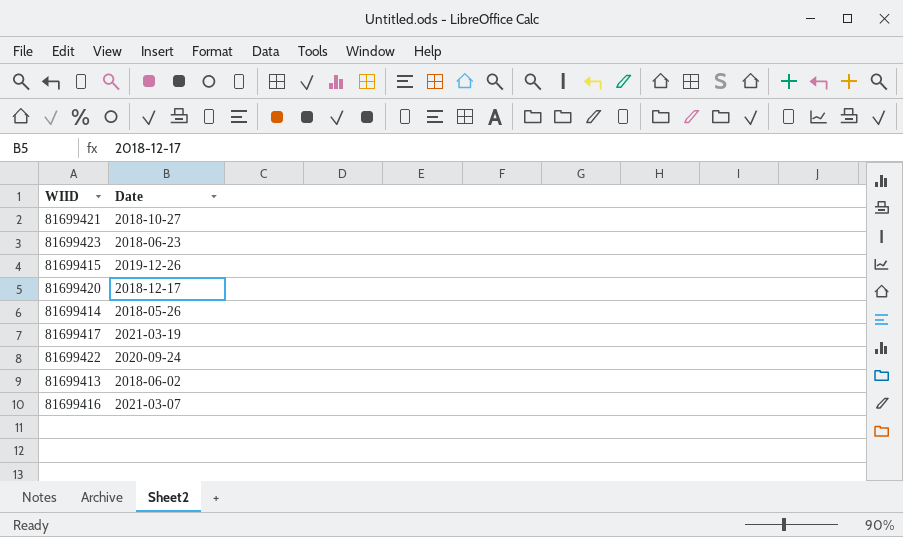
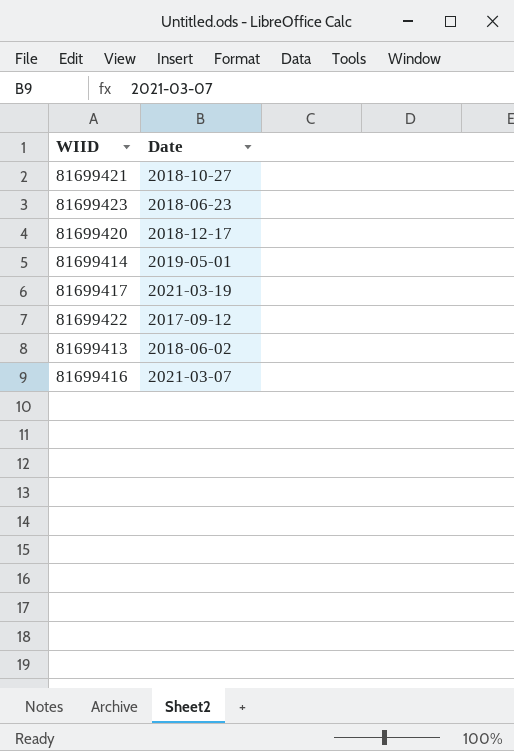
row 81699415: 2019-12-26 -> none
81699414 | Date: 2018-05-26 -> 2019-05-01
81699422 | Date: 2020-09-24 -> 2017-09-12

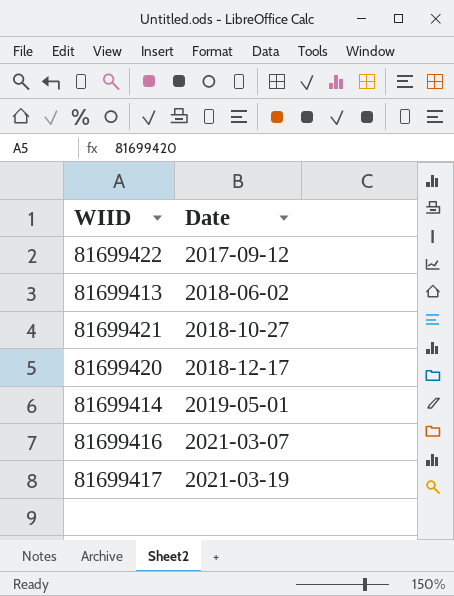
row order: none -> Date ascending
row 81699423: 2018-06-23 -> none

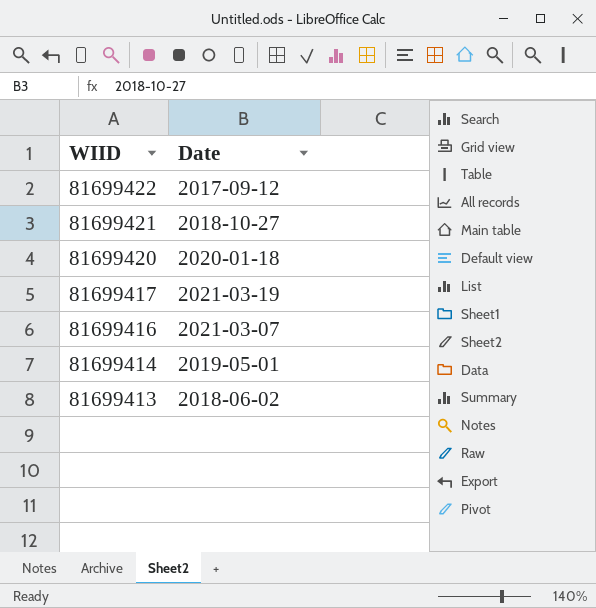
row order: Date ascending -> WIID descending
81699420 | Date: 2018-12-17 -> 2020-01-18

